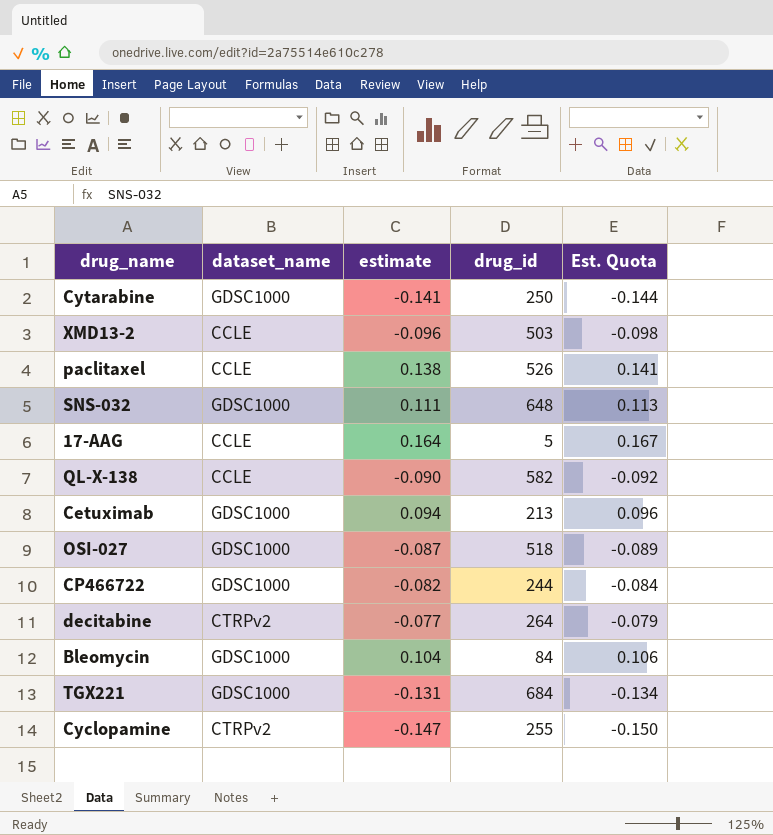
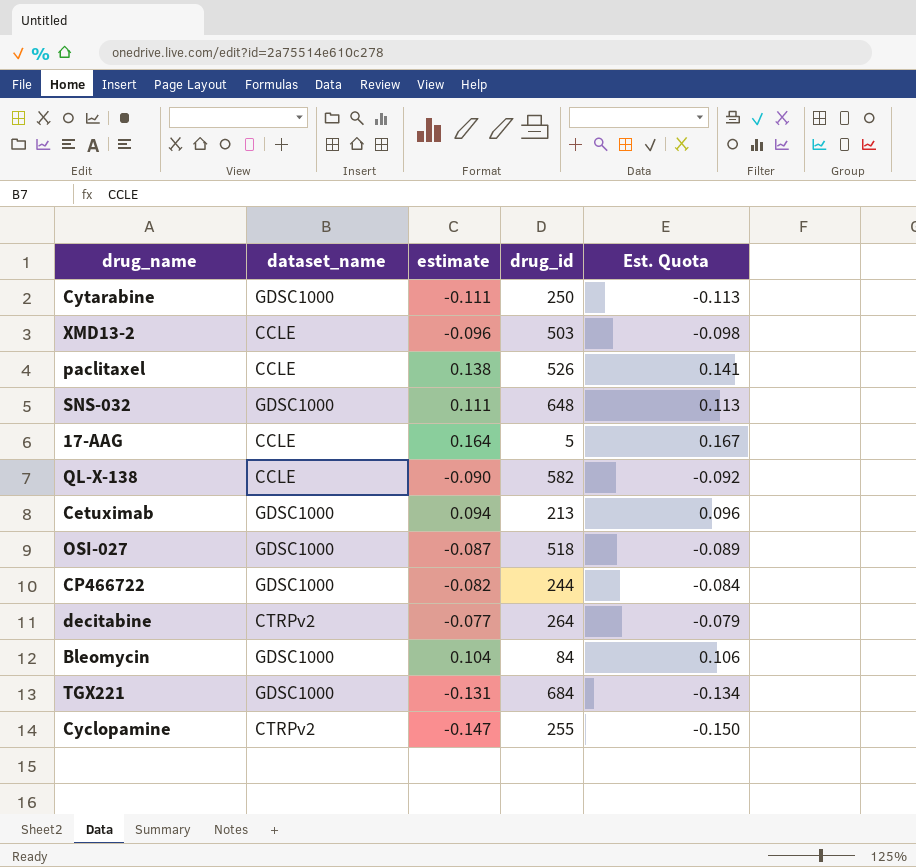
Cytarabine | estimate: -0.141 -> -0.111
Cytarabine | Est. Quota: -0.144 -> -0.113

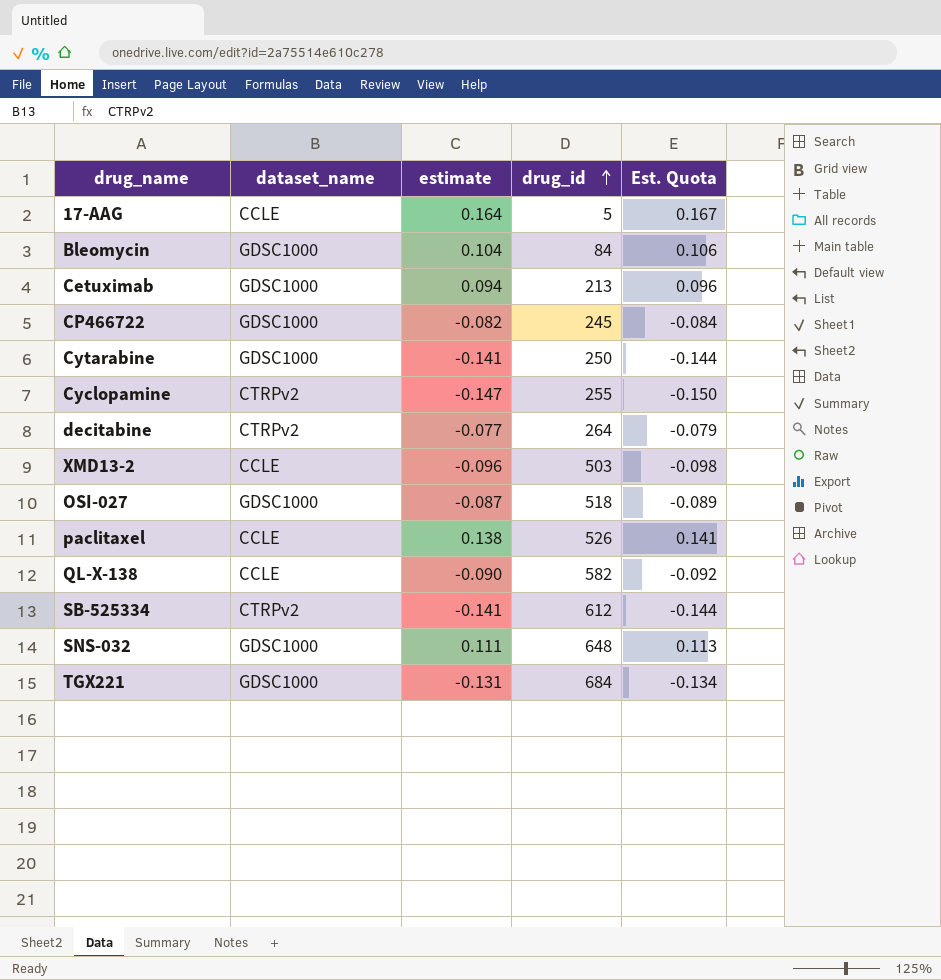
row order: none -> drug_id ascending
CP466722 | drug_id: 244 -> 245
Cytarabine | estimate: -0.111 -> -0.141
Cytarabine | Est. Quota: -0.113 -> -0.144
row SB-525334: none -> CTRPv2 | -0.141 | 612 | -0.144

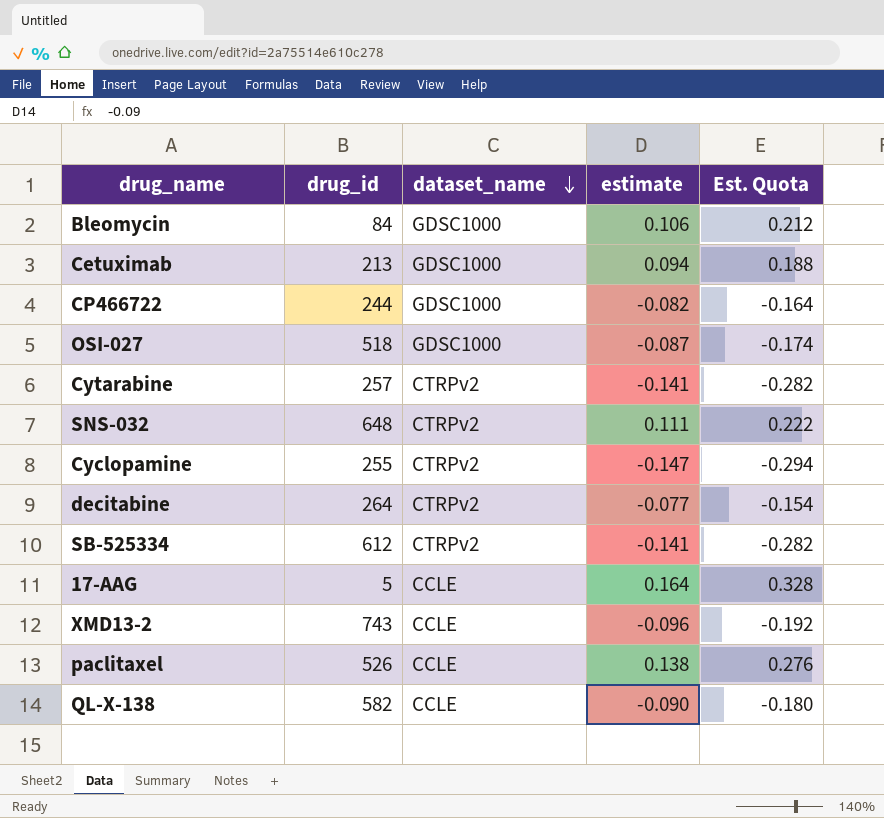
row order: drug_id ascending -> dataset_name descending
column drug_id | position: 4 -> 2
column Est. Quota | formula: [estimate] * 1.02 -> [estimate] * 2
row TGX221: GDSC1000 | -0.131 | 684 | -0.134 -> none
Bleomycin | estimate: 0.104 -> 0.106
CP466722 | drug_id: 245 -> 244
Cytarabine | drug_id: 250 -> 257
Cytarabine | dataset_name: GDSC1000 -> CTRPv2
SNS-032 | dataset_name: GDSC1000 -> CTRPv2
XMD13-2 | drug_id: 503 -> 743

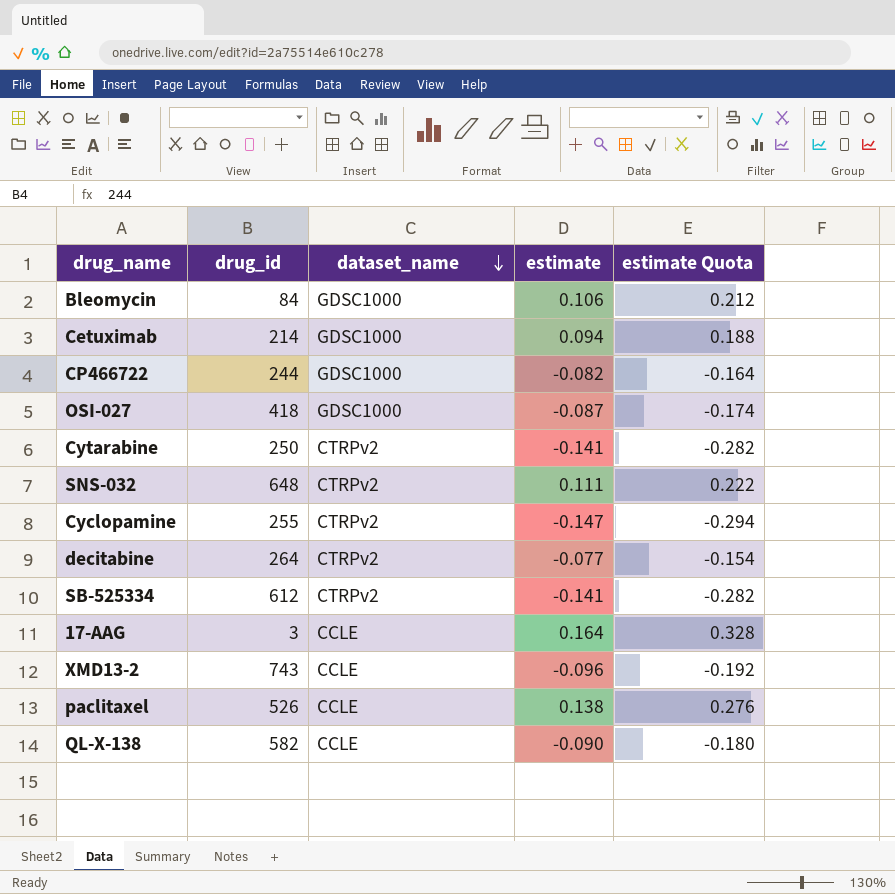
column name: Est. Quota -> estimate Quota
Cetuximab | drug_id: 213 -> 214
OSI-027 | drug_id: 518 -> 418
Cytarabine | drug_id: 257 -> 250
17-AAG | drug_id: 5 -> 3

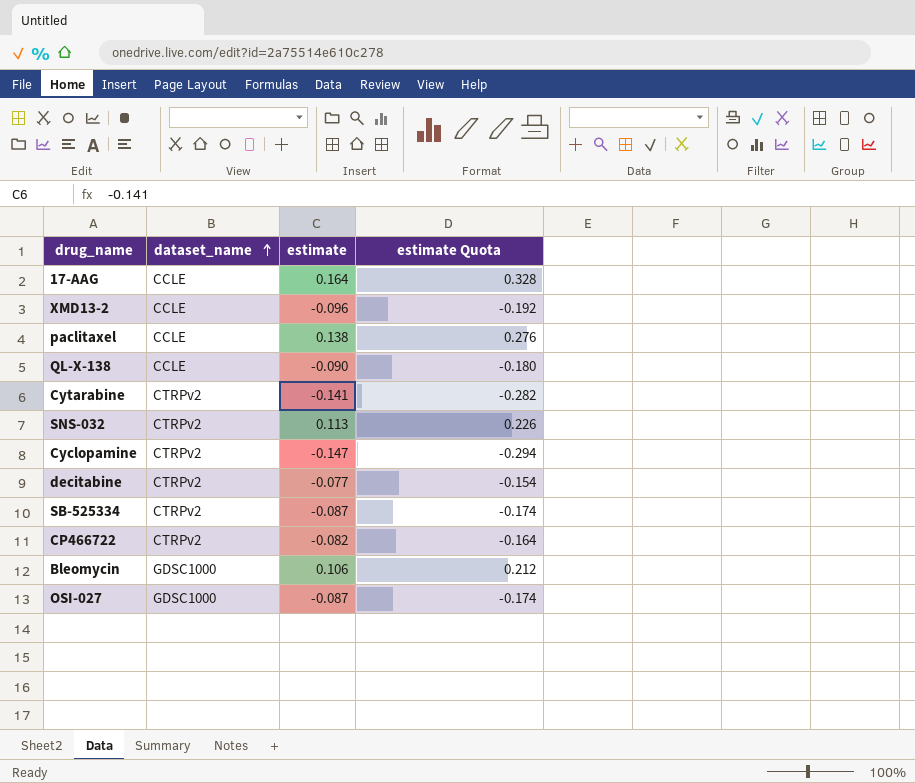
row order: dataset_name descending -> dataset_name ascending
column drug_id | position: 2 -> none
row Cetuximab: 214 | GDSC1000 | 0.094 | 0.188 -> none
SNS-032 | estimate: 0.111 -> 0.113
SNS-032 | estimate Quota: 0.222 -> 0.226
SB-525334 | estimate: -0.141 -> -0.087
SB-525334 | estimate Quota: -0.282 -> -0.174
CP466722 | dataset_name: GDSC1000 -> CTRPv2

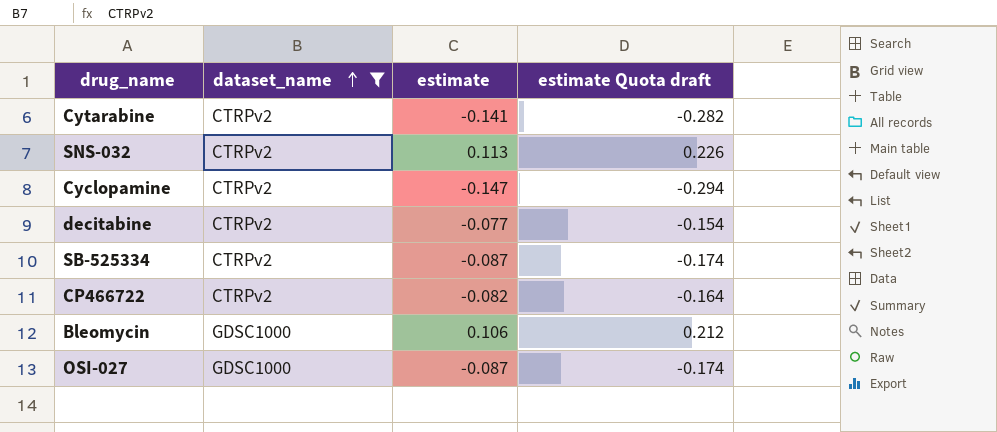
filter: none -> dataset_name != CCLE
column name: estimate Quota -> estimate Quota draft

